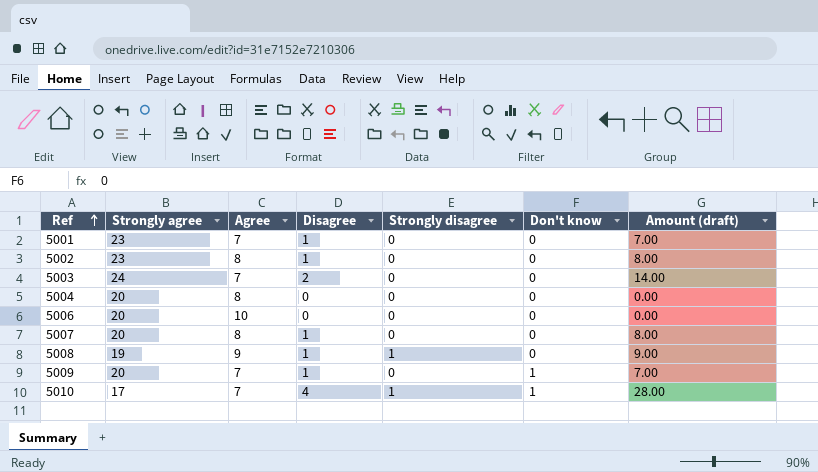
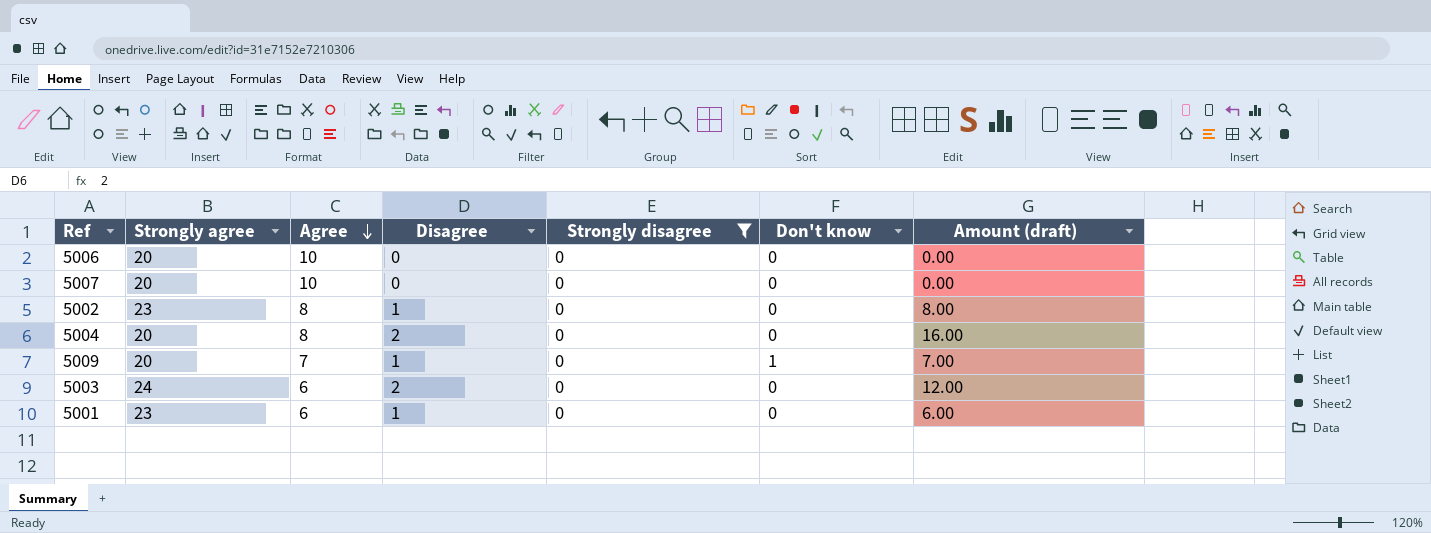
filter: none -> Strongly disagree = 0
row order: Ref ascending -> Agree descending
5007 | Agree: 8 -> 10
5007 | Disagree: 1 -> 0
5007 | Amount (draft): 8.00 -> 0.00
5004 | Disagree: 0 -> 2
5004 | Amount (draft): 0.00 -> 16.00
5003 | Agree: 7 -> 6
5003 | Amount (draft): 14.00 -> 12.00
5001 | Agree: 7 -> 6
5001 | Amount (draft): 7.00 -> 6.00

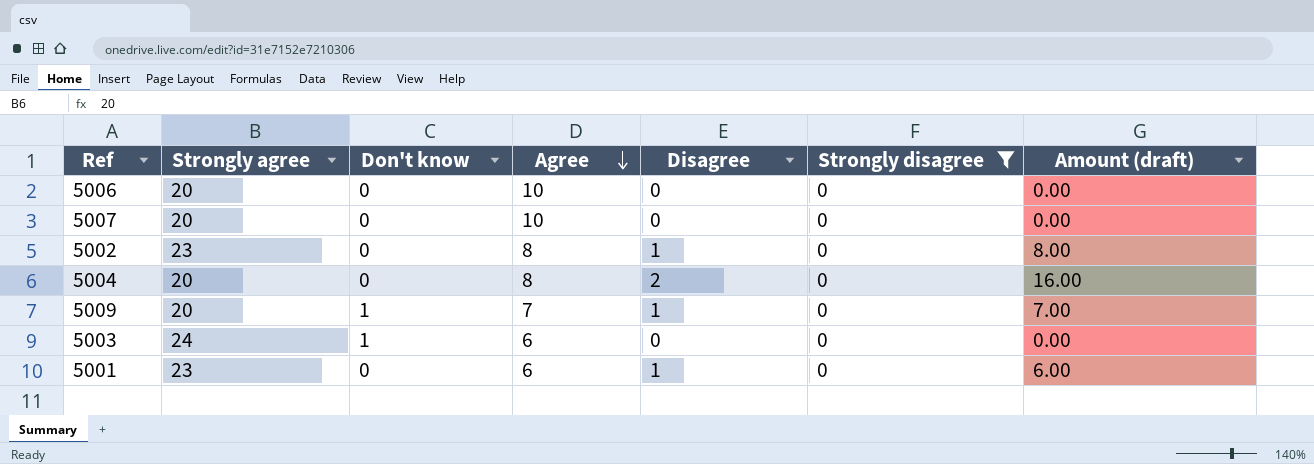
column Don't know | position: 6 -> 3
5003 | Don't know: 0 -> 1
5003 | Disagree: 2 -> 0
5003 | Amount (draft): 12.00 -> 0.00

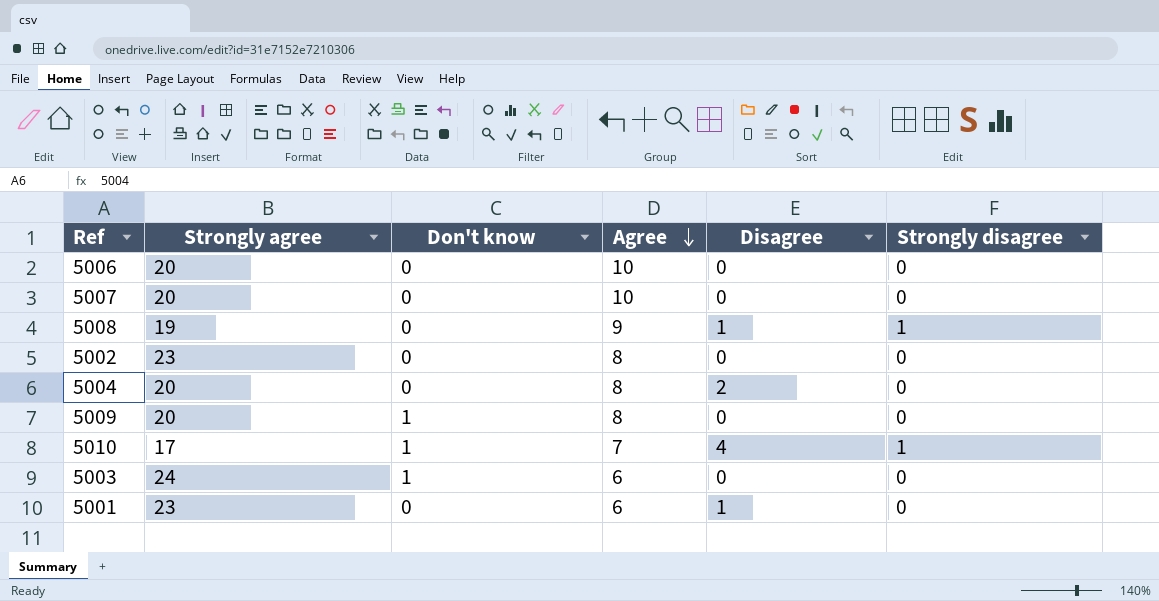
filter: Strongly disagree = 0 -> none
column Amount (draft) | formula: [Agree] * [Disagree] -> none
5002 | Disagree: 1 -> 0
5009 | Agree: 7 -> 8
5009 | Disagree: 1 -> 0

